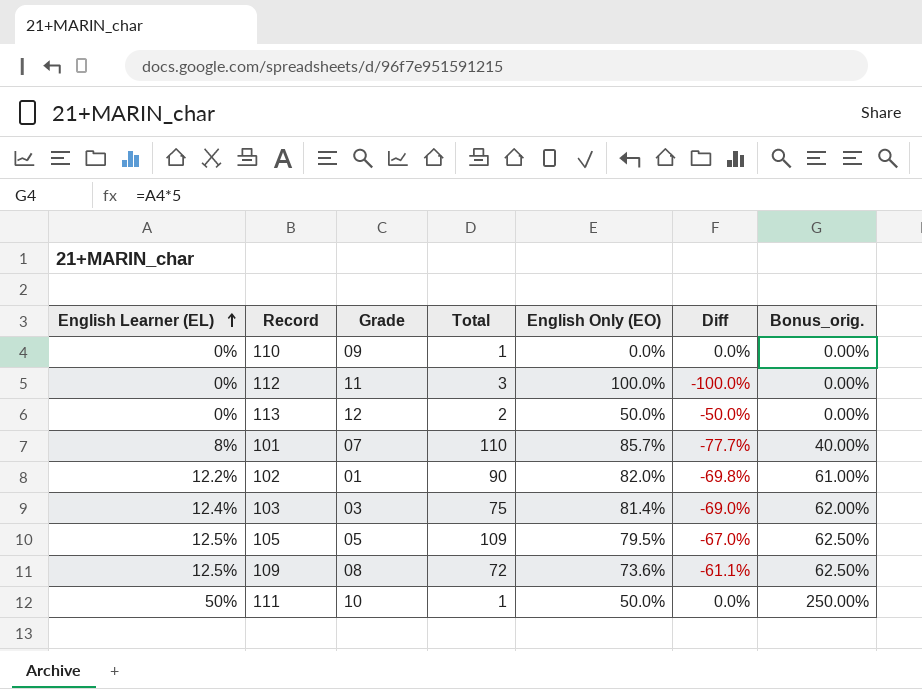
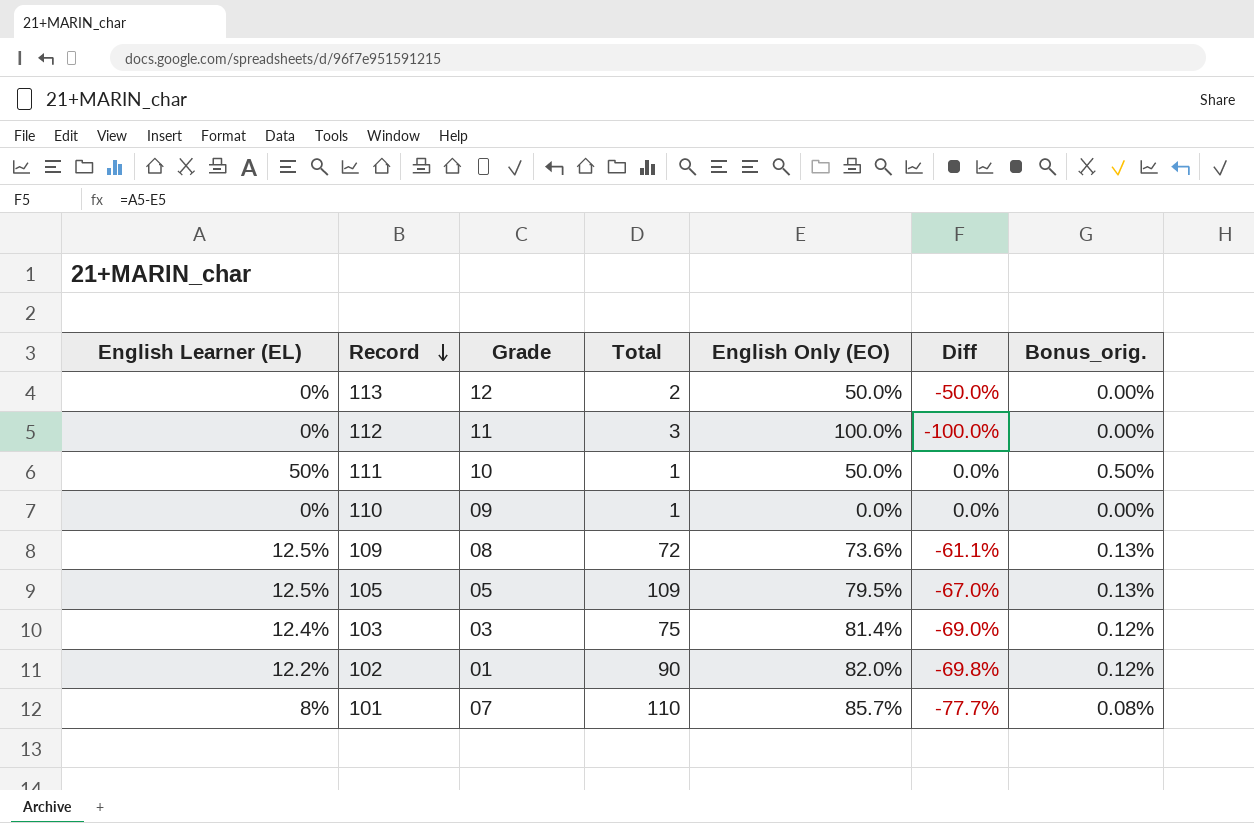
row order: English Learner (EL) ascending -> Record descending
column Bonus_orig. | formula: [English Learner (EL)] * 5 -> [English Learner (EL)] * 0.01

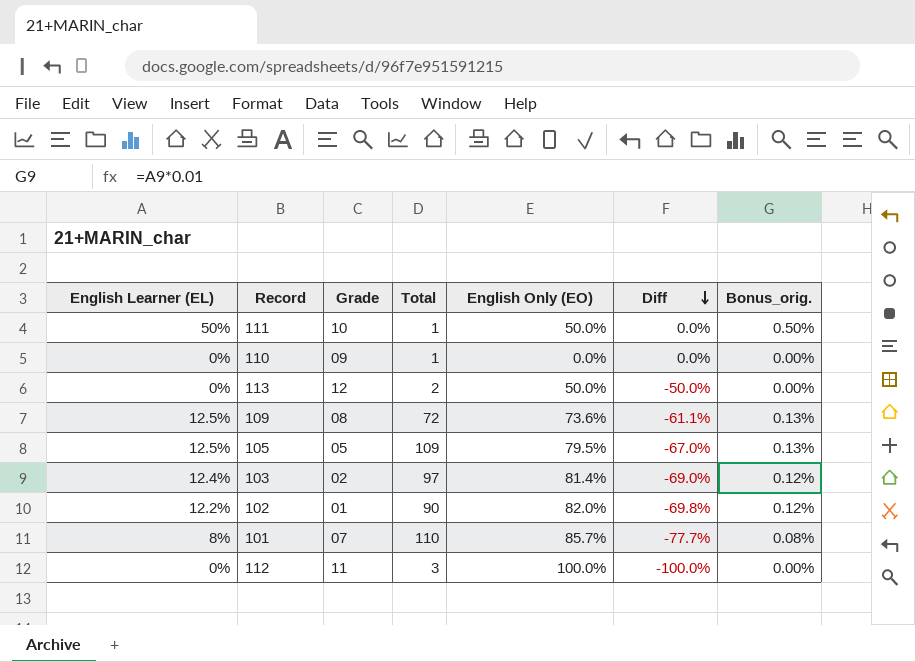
row order: Record descending -> Diff descending
103 | Grade: 03 -> 02
103 | Total: 75 -> 97

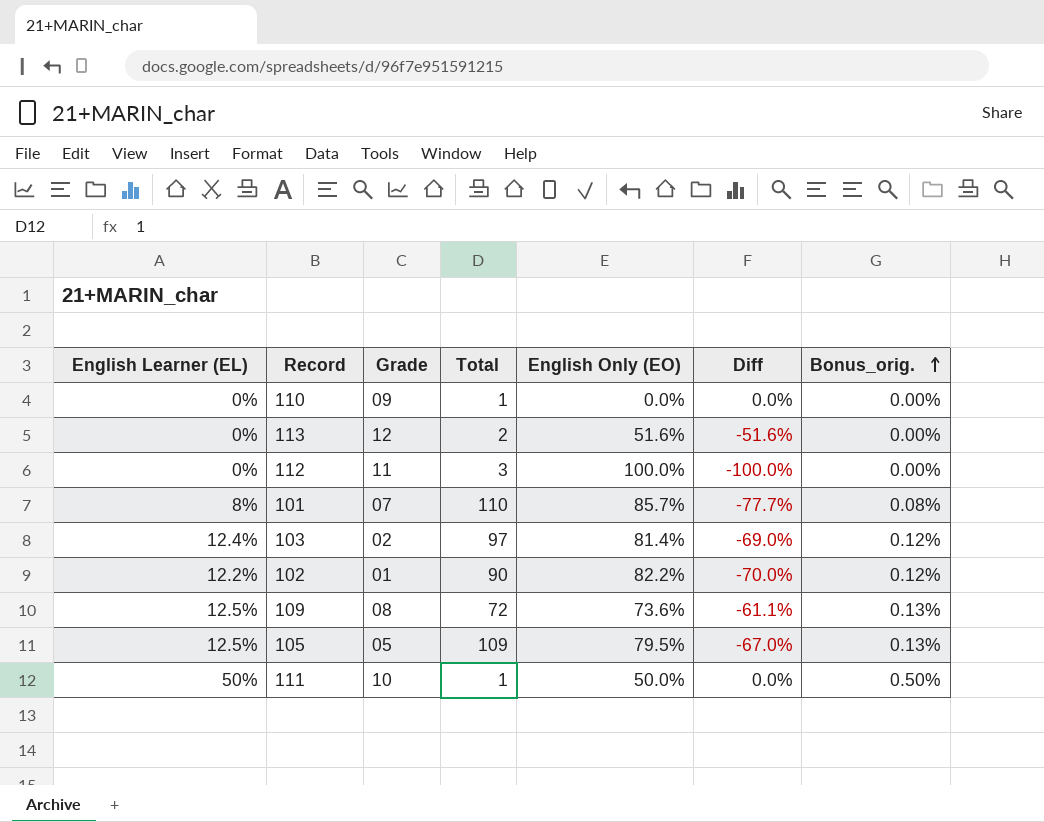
row order: Diff descending -> Bonus_orig. ascending
113 | English Only (EO): 50.0% -> 51.6%
113 | Diff: -50.0% -> -51.6%
102 | English Only (EO): 82.0% -> 82.2%
102 | Diff: -69.8% -> -70.0%

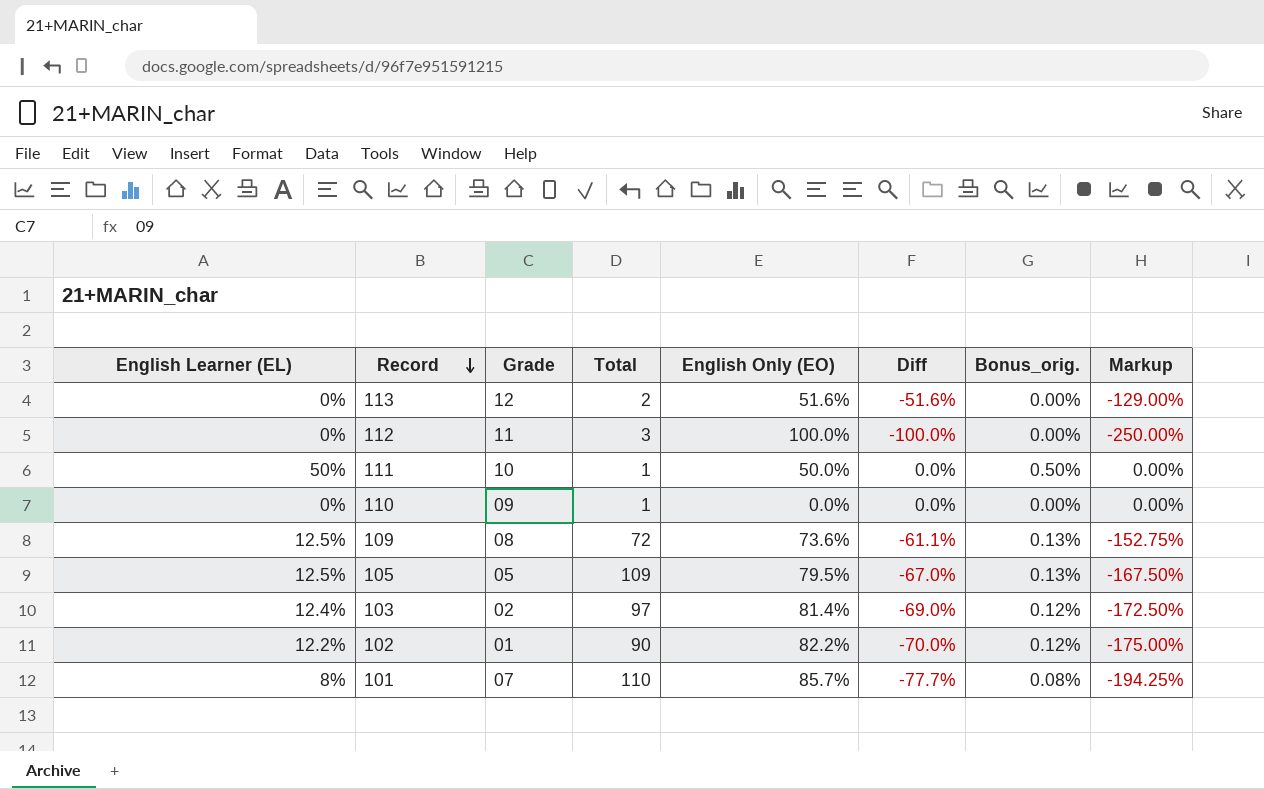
row order: Bonus_orig. ascending -> Record descending
column Markup | formula: none -> [Diff] * 2.5

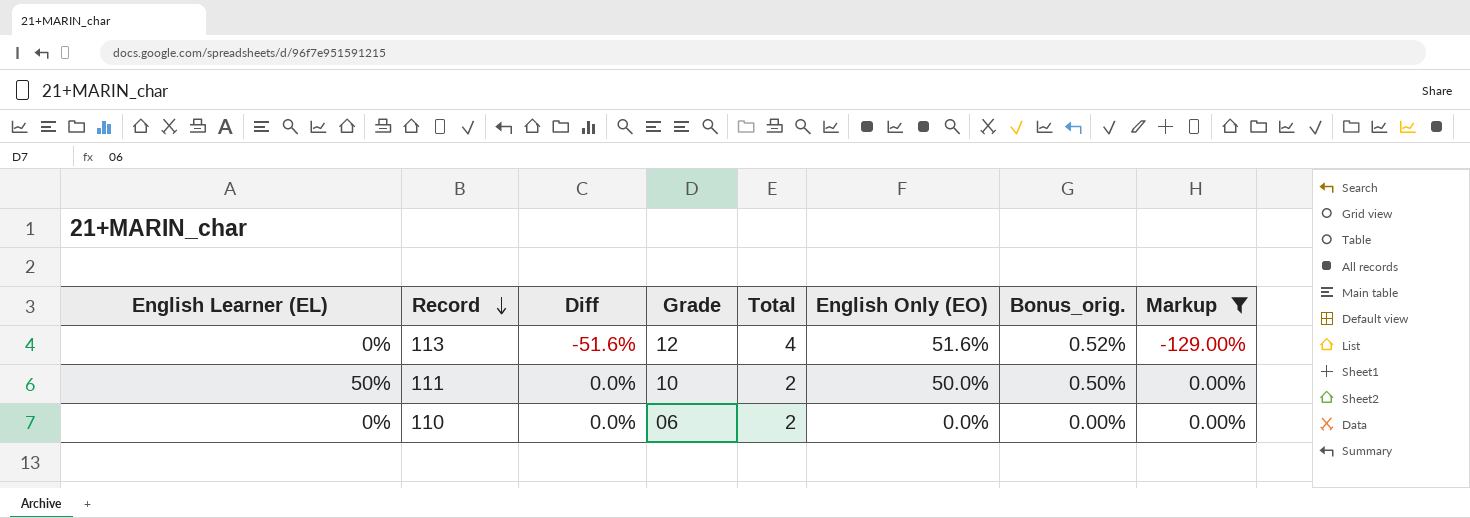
filter: none -> Markup >= -129.00%
column Diff | position: 6 -> 3
column Bonus_orig. | formula: [English Learner (EL)] * 0.01 -> [English Only (EO)] * 0.01
113 | Total: 2 -> 4
111 | Total: 1 -> 2
110 | Grade: 09 -> 06
110 | Total: 1 -> 2

